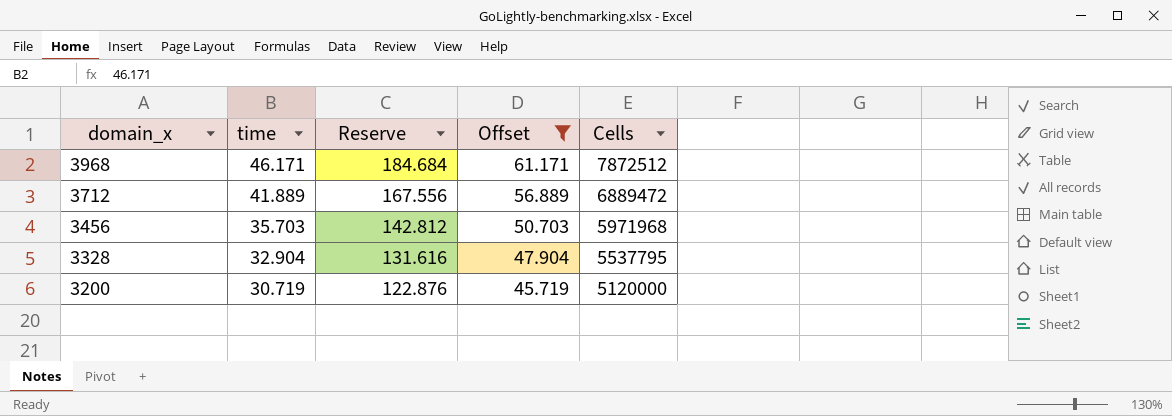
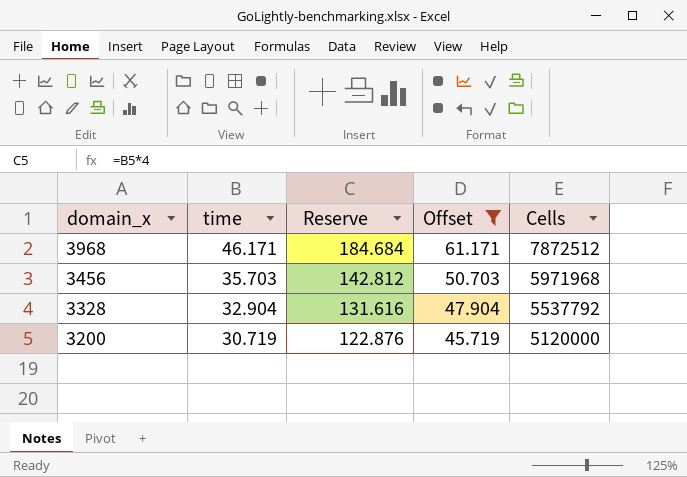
row 3712: 41.889 | 167.556 | 56.889 | 6889472 -> none
3328 | Cells: 5537795 -> 5537792

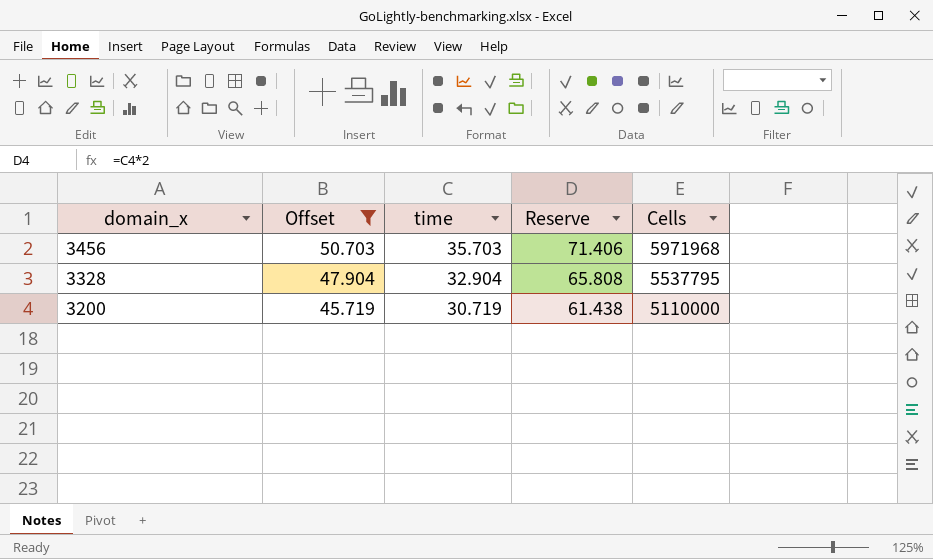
column Offset | position: 4 -> 2
column Reserve | formula: [time] * 4 -> [time] * 2
row 3968: 46.171 | 184.684 | 61.171 | 7872512 -> none
3328 | Cells: 5537792 -> 5537795
3200 | Cells: 5120000 -> 5110000

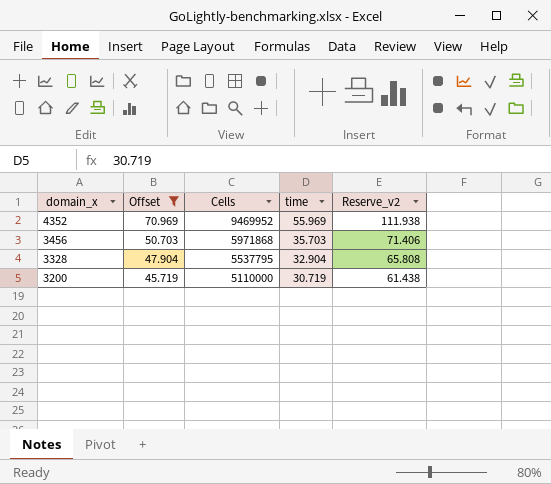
column Cells | position: 5 -> 3
column name: Reserve -> Reserve_v2
row 4352: none -> 70.969 | 9469952 | 55.969 | 111.938
3456 | Cells: 5971968 -> 5971868

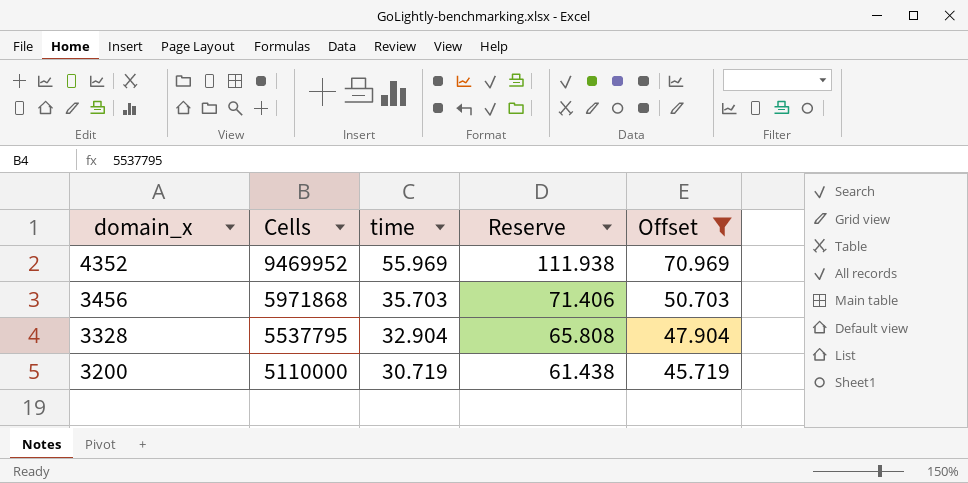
column name: Reserve_v2 -> Reserve
column Offset | position: 2 -> 5

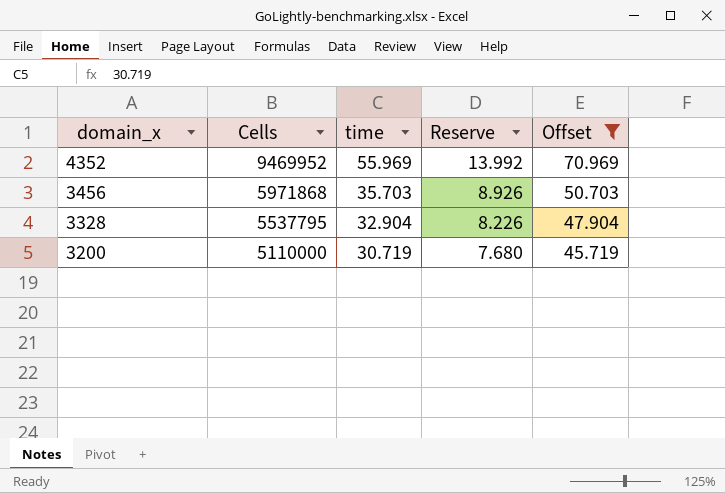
column Reserve | formula: [time] * 2 -> [time] * 0.25

